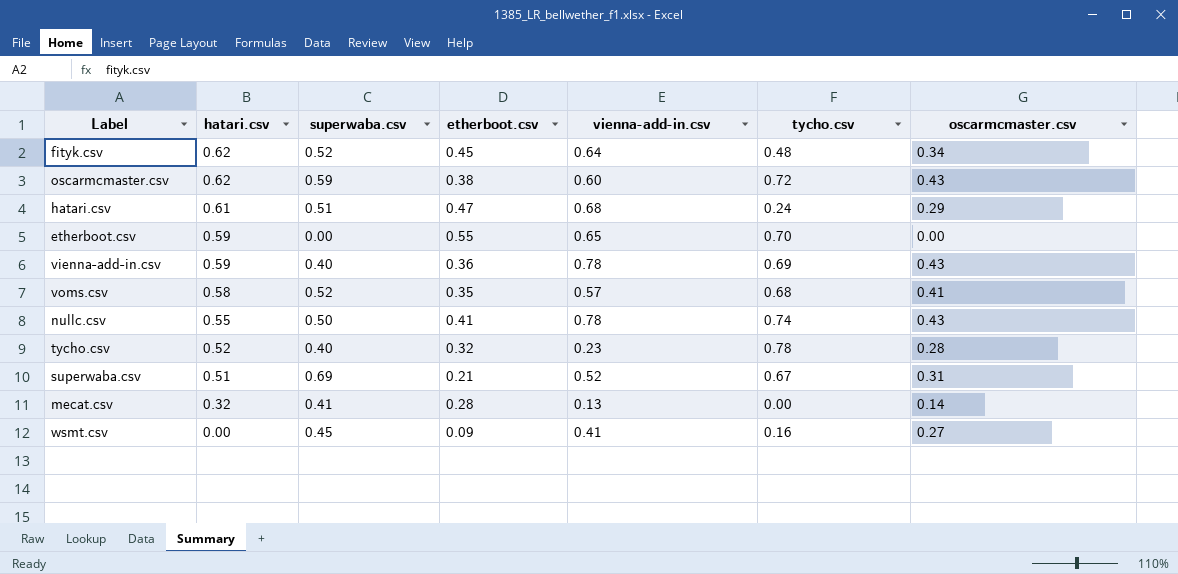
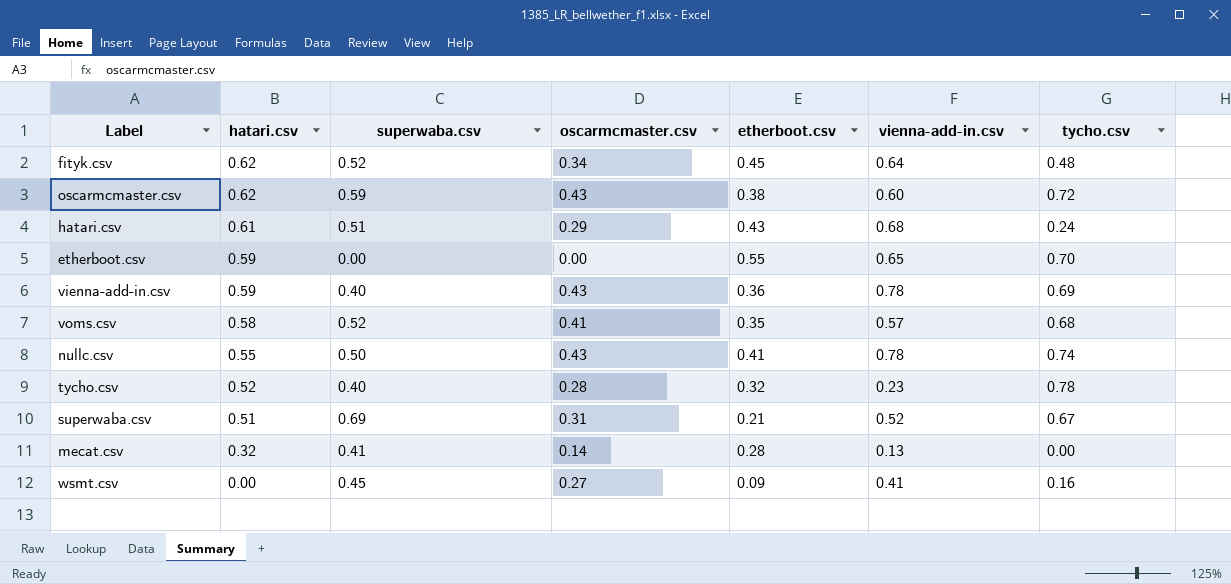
column oscarmcmaster.csv | position: 7 -> 4
hatari.csv | etherboot.csv: 0.47 -> 0.43

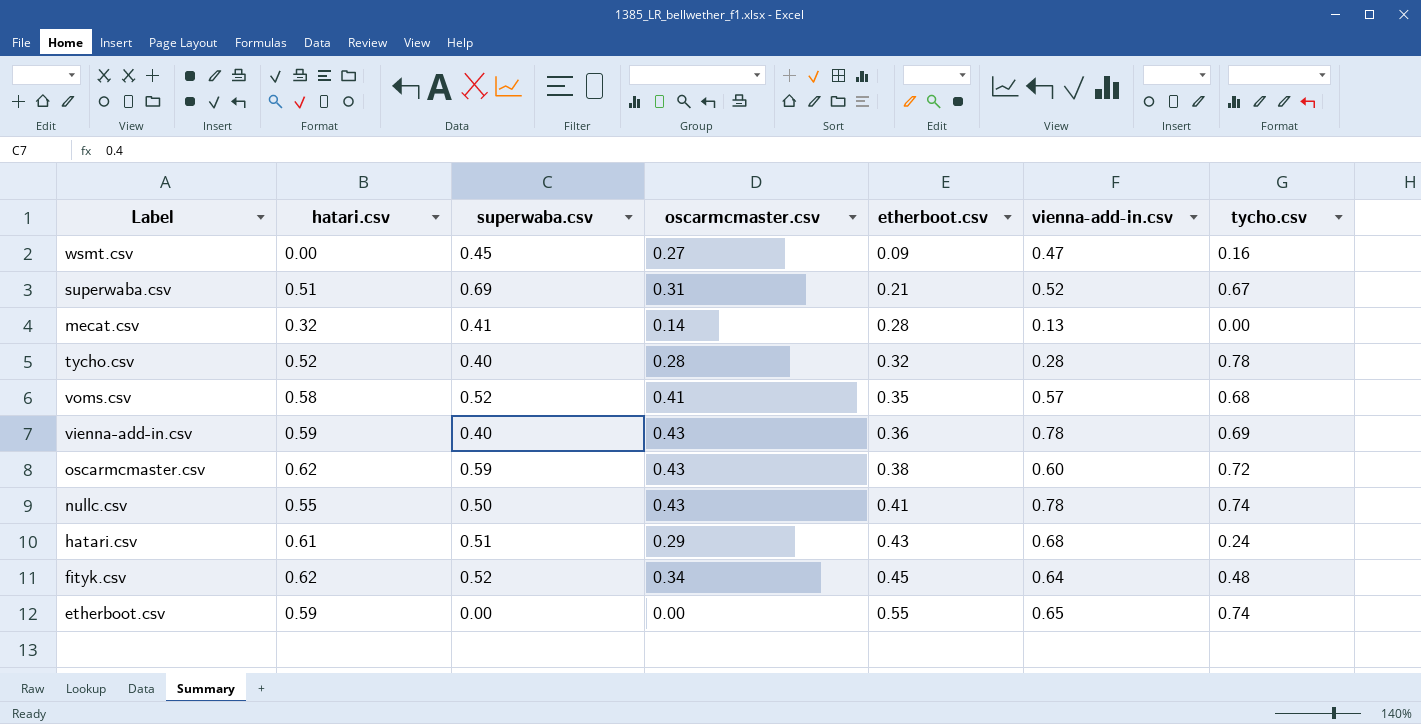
row order: hatari.csv descending -> etherboot.csv ascending
wsmt.csv | vienna-add-in.csv: 0.41 -> 0.47
tycho.csv | vienna-add-in.csv: 0.23 -> 0.28
etherboot.csv | tycho.csv: 0.70 -> 0.74

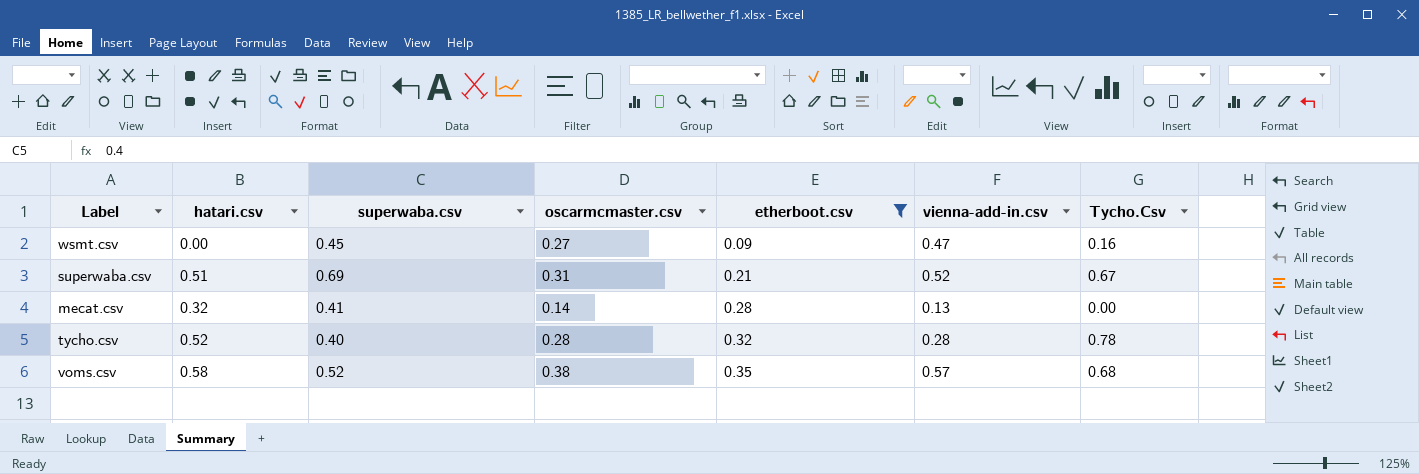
filter: none -> etherboot.csv <= 0.35
column name: tycho.csv -> Tycho.Csv
voms.csv | oscarmcmaster.csv: 0.41 -> 0.38

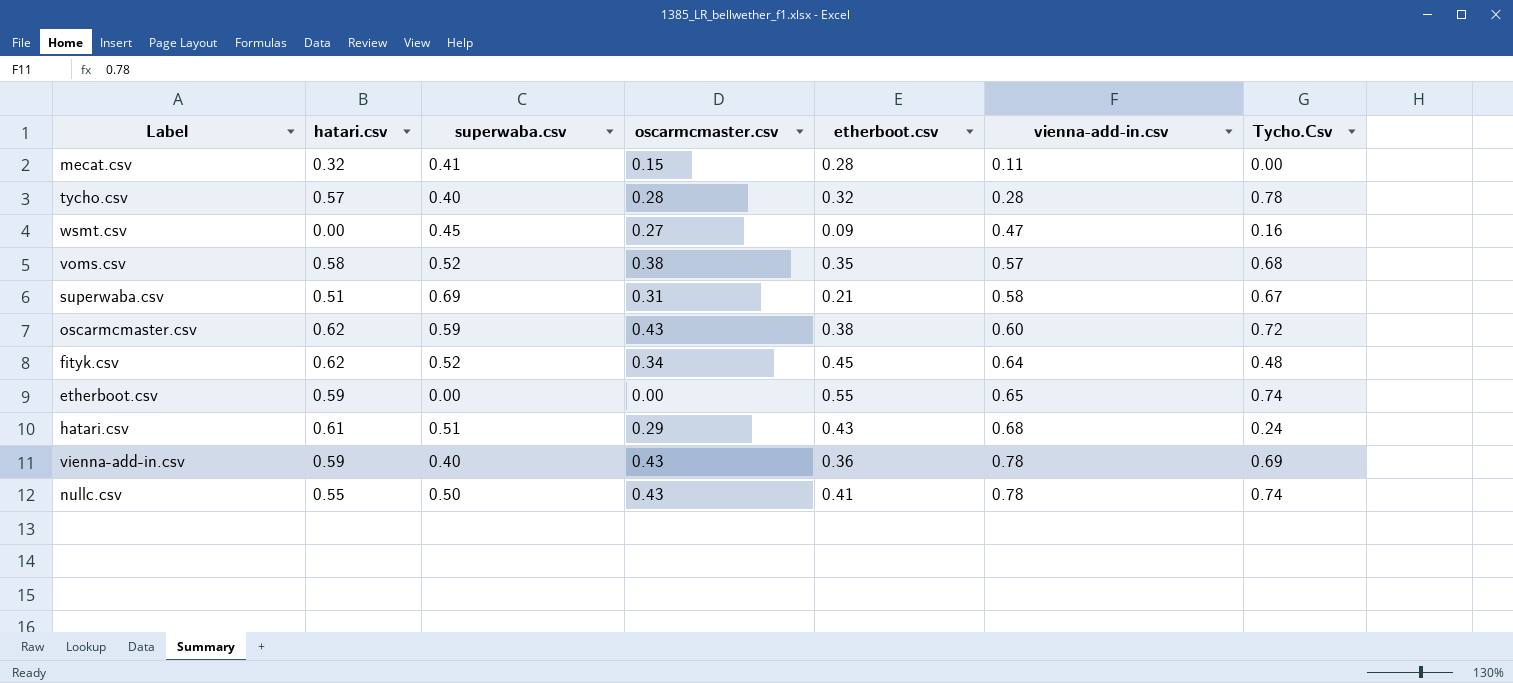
filter: etherboot.csv <= 0.35 -> none
row order: etherboot.csv ascending -> vienna-add-in.csv ascending
mecat.csv | oscarmcmaster.csv: 0.14 -> 0.15
mecat.csv | vienna-add-in.csv: 0.13 -> 0.11
tycho.csv | hatari.csv: 0.52 -> 0.57
superwaba.csv | vienna-add-in.csv: 0.52 -> 0.58

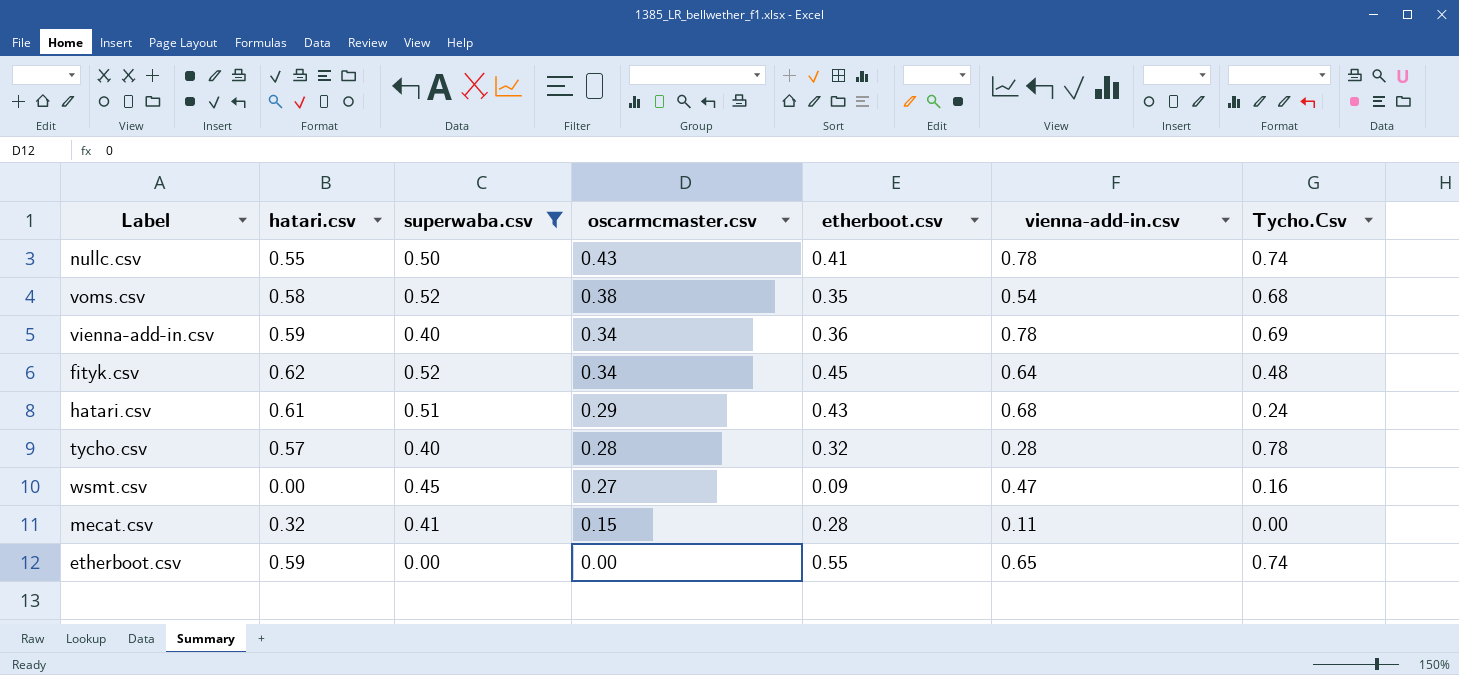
filter: none -> superwaba.csv <= 0.52
row order: vienna-add-in.csv ascending -> oscarmcmaster.csv descending
voms.csv | vienna-add-in.csv: 0.57 -> 0.54
vienna-add-in.csv | oscarmcmaster.csv: 0.43 -> 0.34

